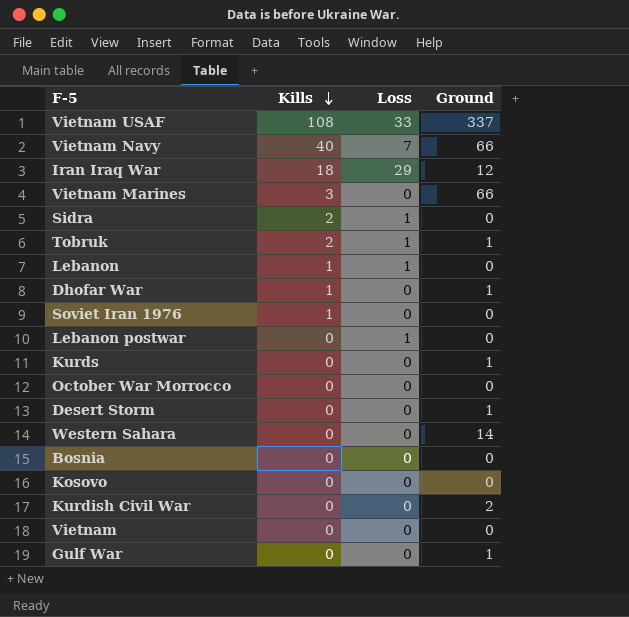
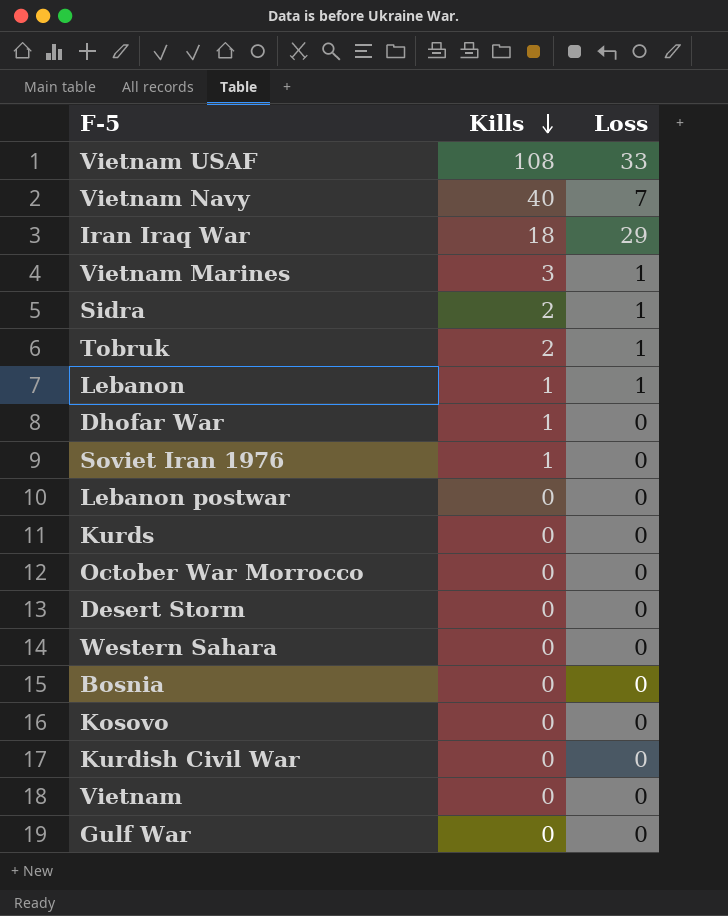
column Ground | position: 4 -> none
Vietnam Marines | Loss: 0 -> 1
Lebanon postwar | Loss: 1 -> 0

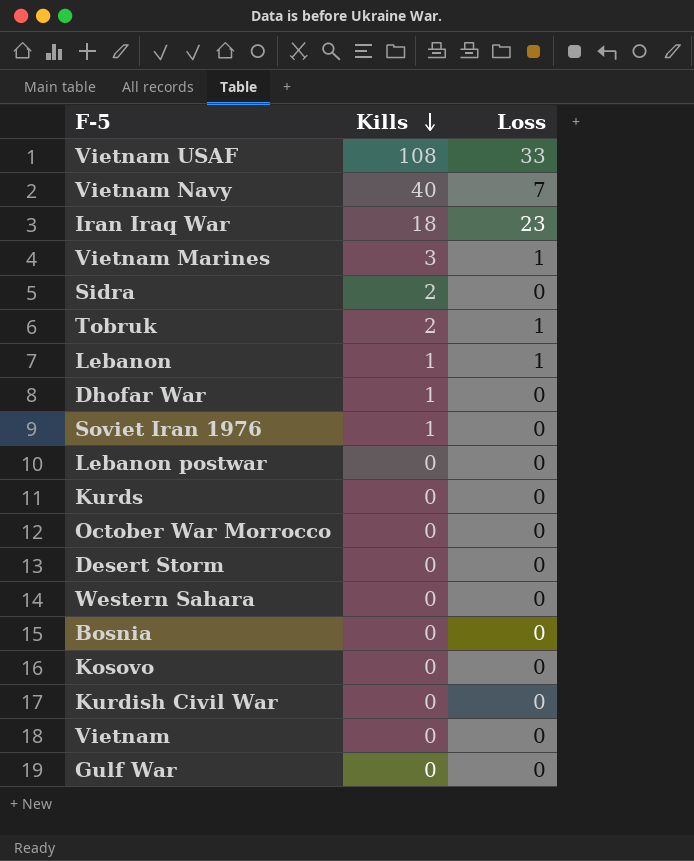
Iran Iraq War | Loss: 29 -> 23
Sidra | Loss: 1 -> 0

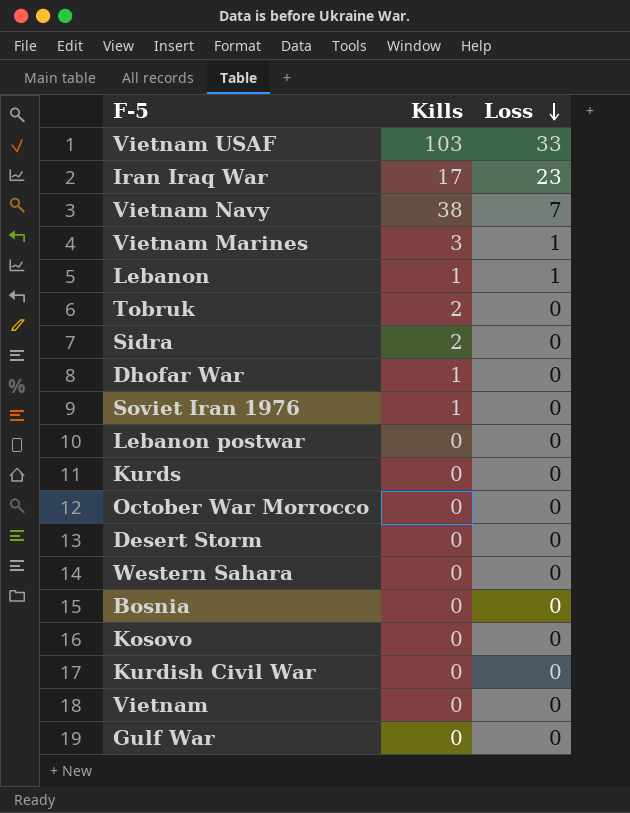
row order: Kills descending -> Loss descending
Vietnam USAF | Kills: 108 -> 103
Iran Iraq War | Kills: 18 -> 17
Vietnam Navy | Kills: 40 -> 38
Tobruk | Loss: 1 -> 0

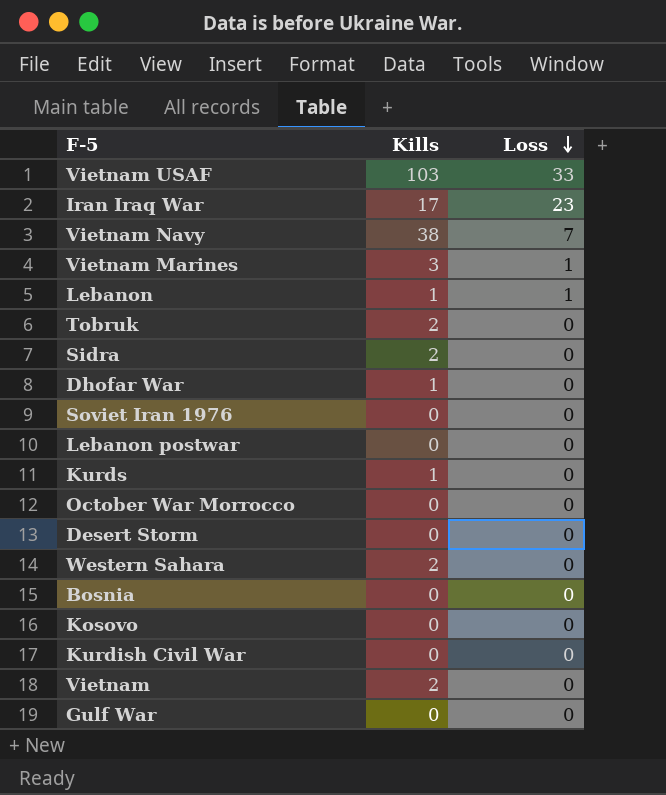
Soviet Iran 1976 | Kills: 1 -> 0
Kurds | Kills: 0 -> 1
Western Sahara | Kills: 0 -> 2
Vietnam | Kills: 0 -> 2

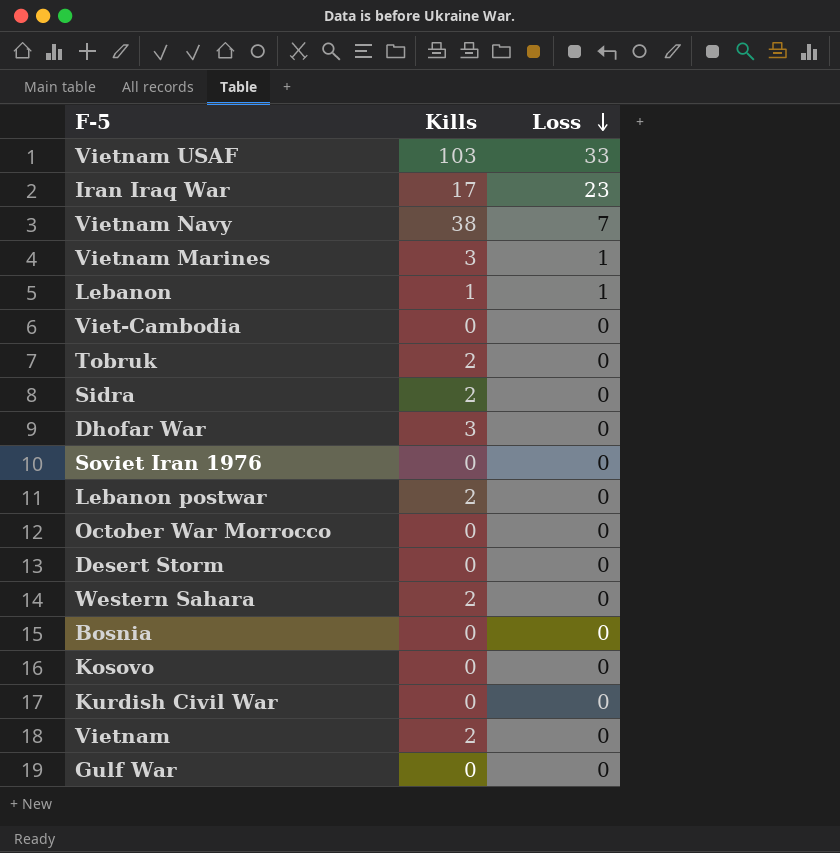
row Kurds: 1 | 0 -> none
row Viet-Cambodia: none -> 0 | 0
Dhofar War | Kills: 1 -> 3
Lebanon postwar | Kills: 0 -> 2

